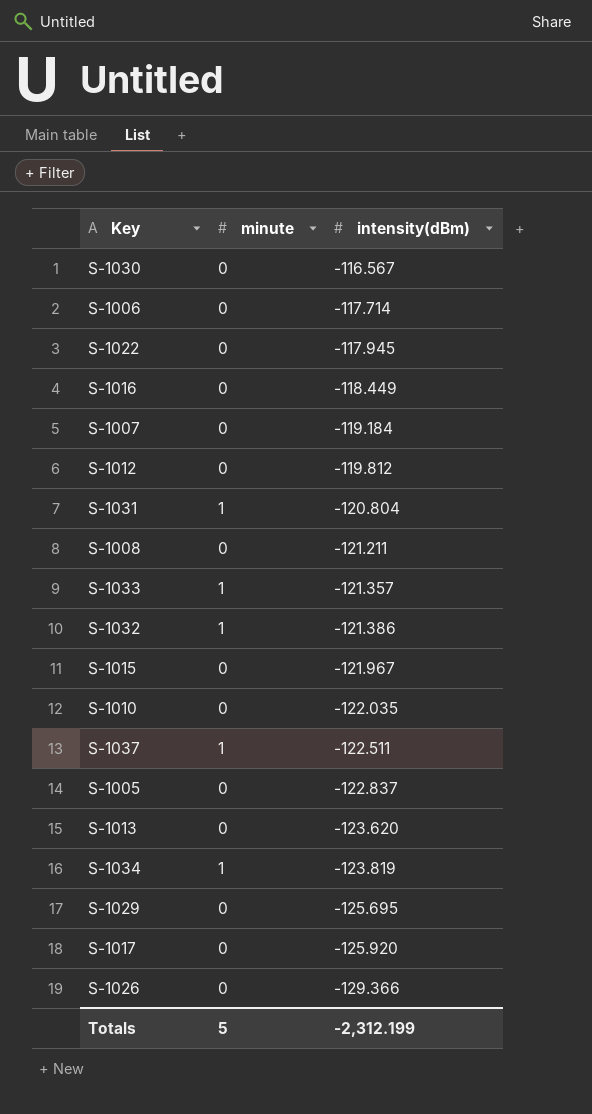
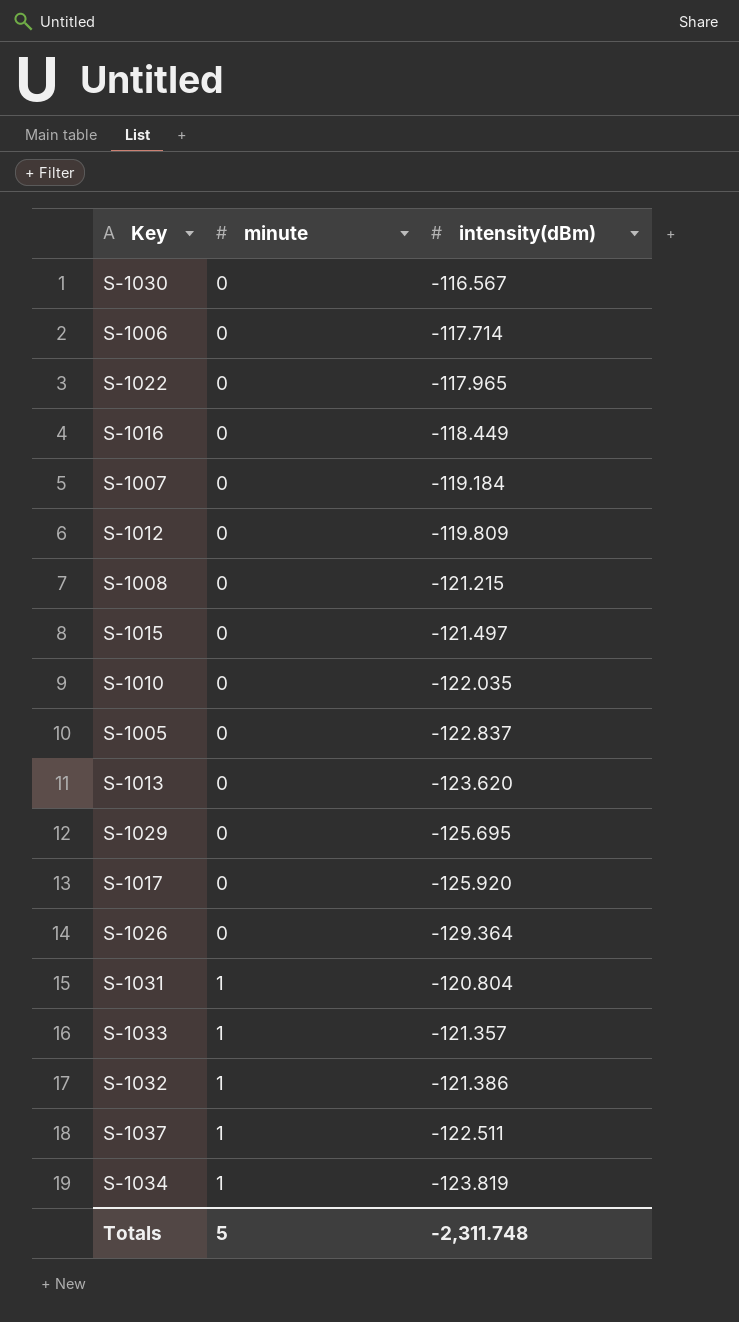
row order: intensity(dBm) descending -> minute ascending
S-1022 | intensity(dBm): -117.945 -> -117.965
S-1012 | intensity(dBm): -119.812 -> -119.809
S-1008 | intensity(dBm): -121.211 -> -121.215
S-1015 | intensity(dBm): -121.967 -> -121.497
S-1026 | intensity(dBm): -129.366 -> -129.364
Totals | intensity(dBm): -2,312.199 -> -2,311.748

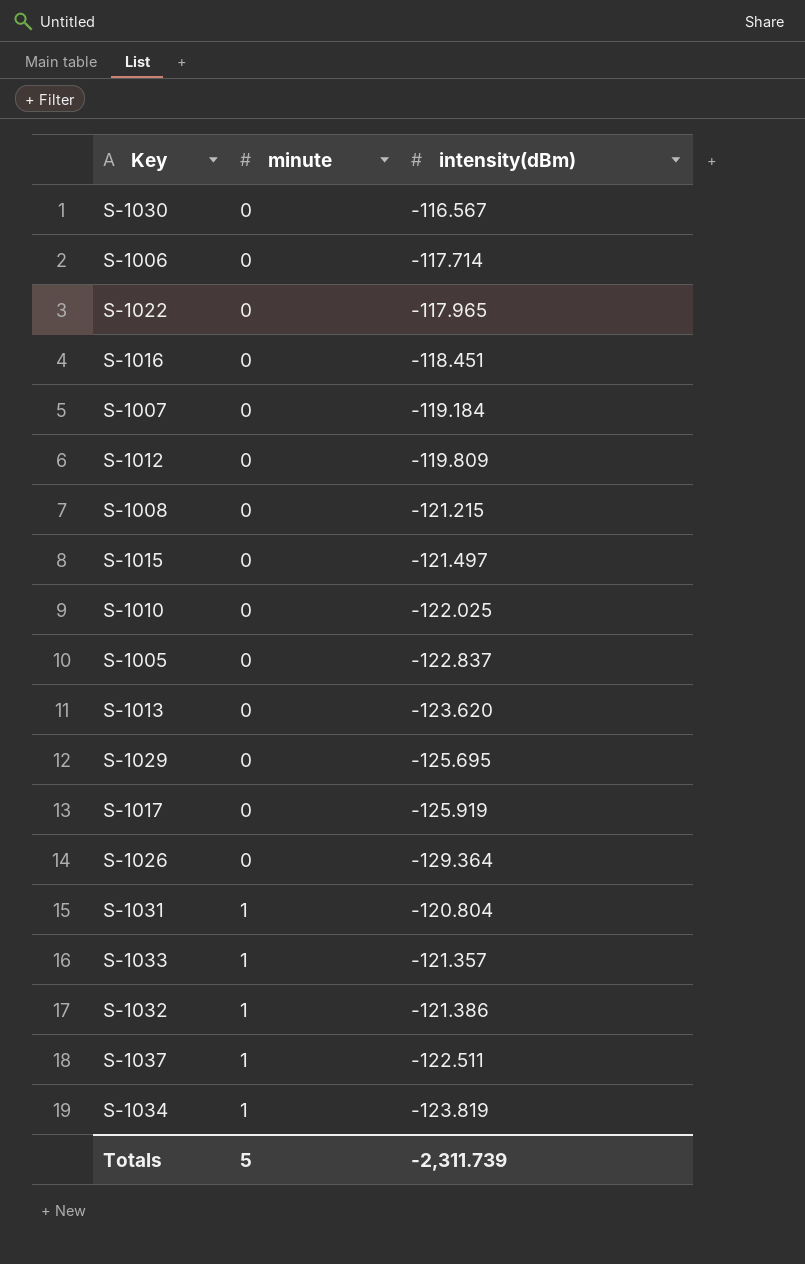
S-1016 | intensity(dBm): -118.449 -> -118.451
S-1010 | intensity(dBm): -122.035 -> -122.025
S-1017 | intensity(dBm): -125.920 -> -125.919
Totals | intensity(dBm): -2,311.748 -> -2,311.739

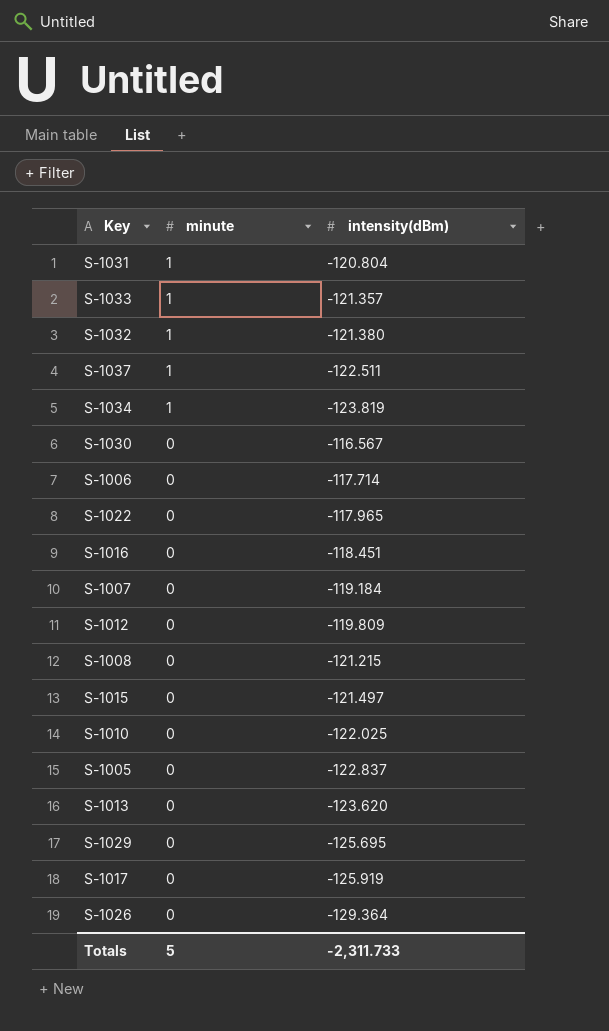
row order: minute ascending -> minute descending
S-1032 | intensity(dBm): -121.386 -> -121.380
Totals | intensity(dBm): -2,311.739 -> -2,311.733

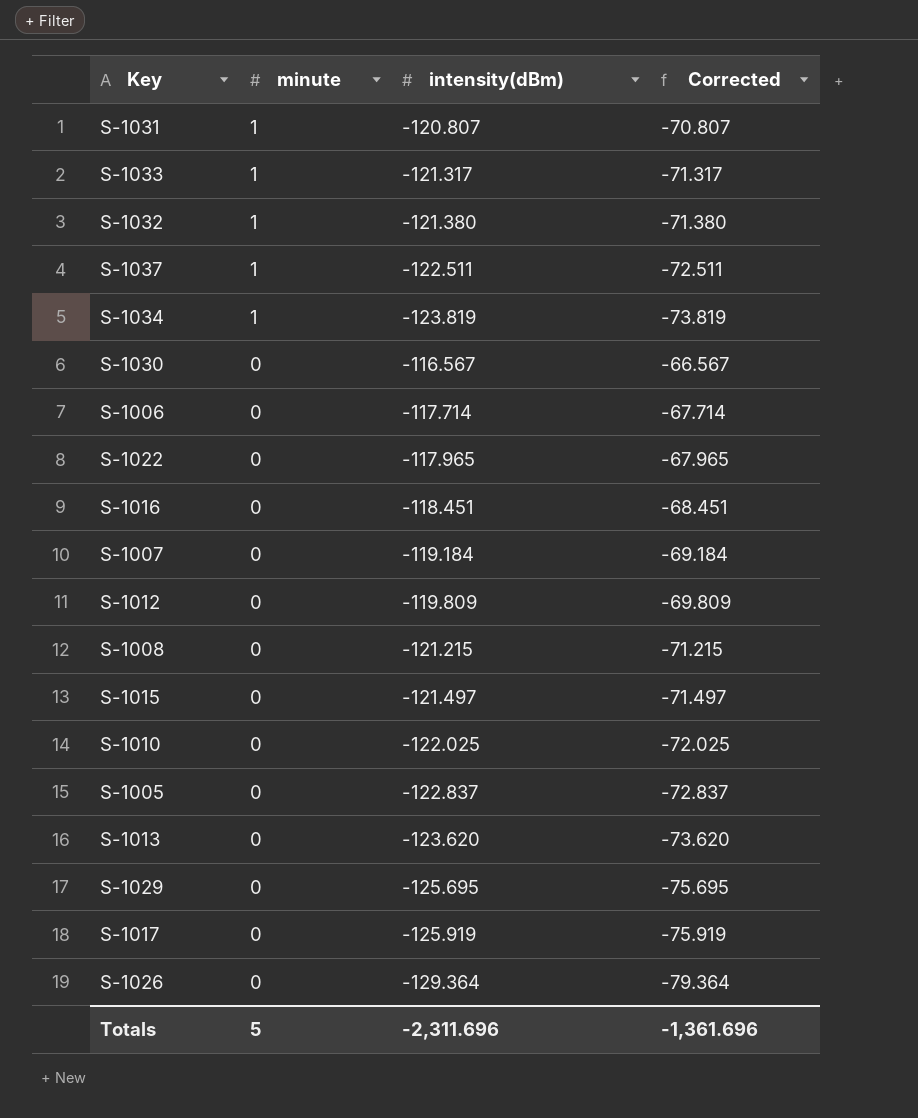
column Corrected | formula: none -> [intensity(dBm)] + 50
S-1031 | intensity(dBm): -120.804 -> -120.807
S-1033 | intensity(dBm): -121.357 -> -121.317
Totals | intensity(dBm): -2,311.733 -> -2,311.696

